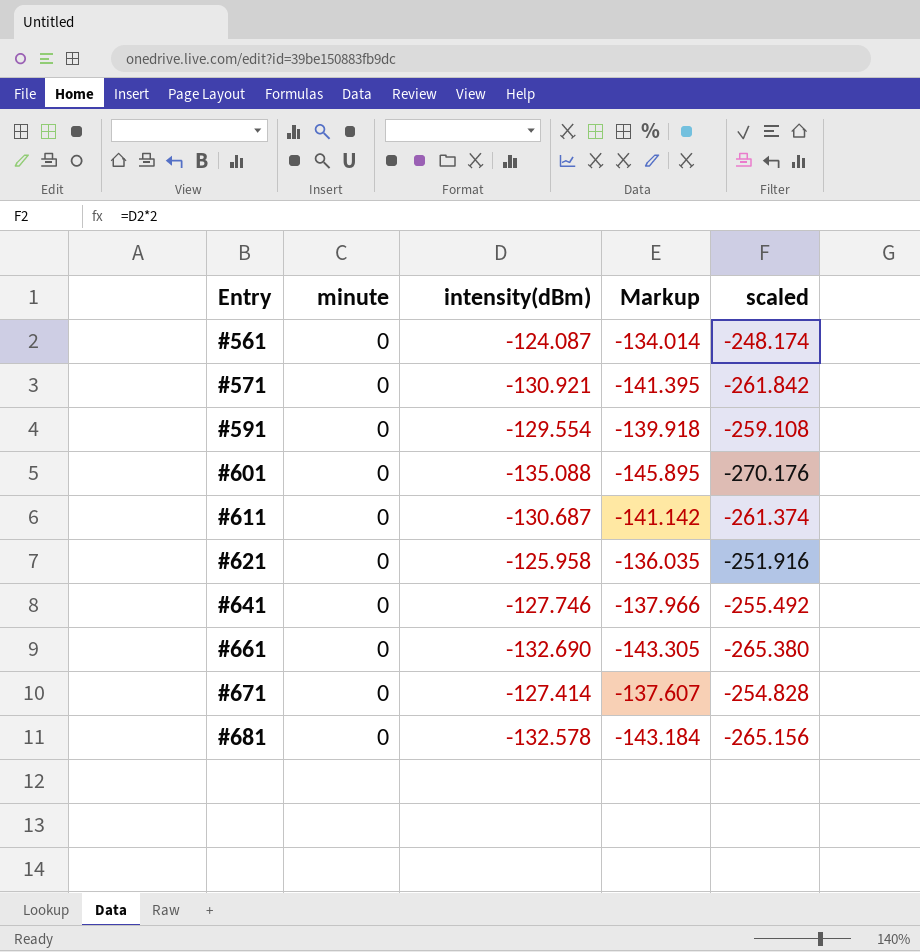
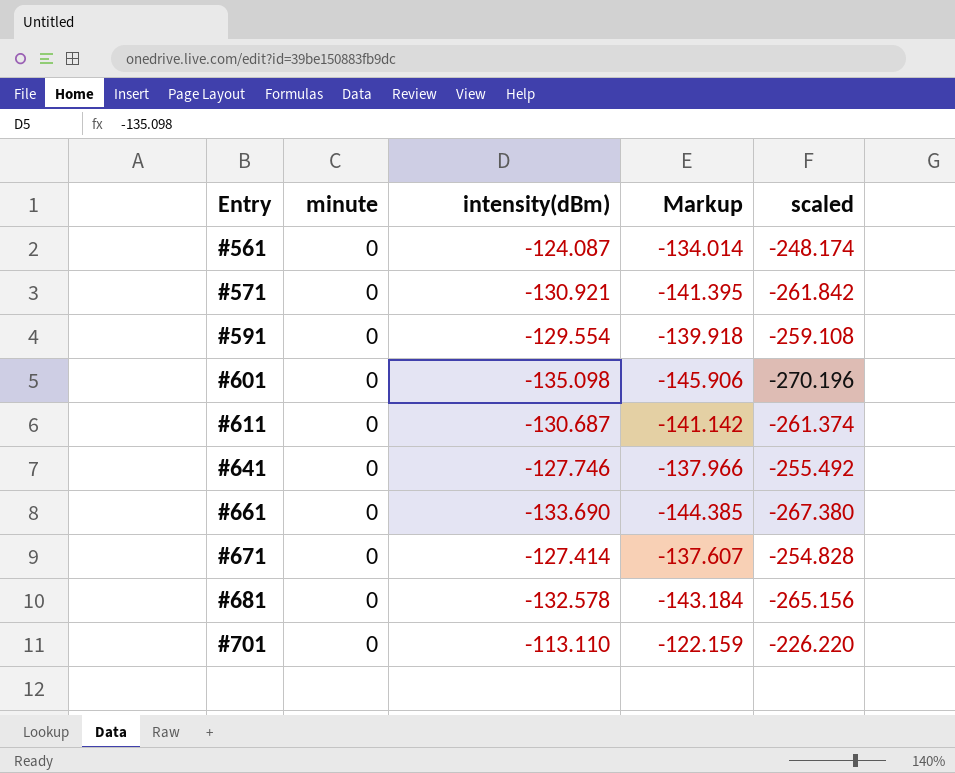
row #621: 0 | -125.958 | -136.035 | -251.916 -> none
#601 | intensity(dBm): -135.088 -> -135.098
#601 | Markup: -145.895 -> -145.906
#601 | scaled: -270.176 -> -270.196
#661 | intensity(dBm): -132.690 -> -133.690
#661 | Markup: -143.305 -> -144.385
#661 | scaled: -265.380 -> -267.380
row #701: none -> 0 | -113.110 | -122.159 | -226.220

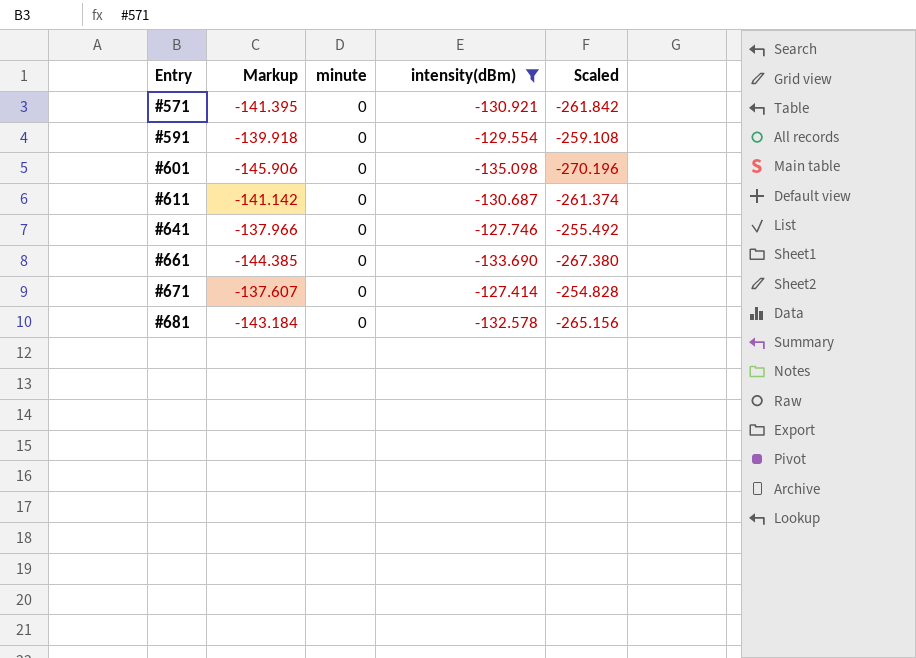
filter: none -> intensity(dBm) <= -127.414
column Markup | position: 4 -> 2
column name: scaled -> Scaled

